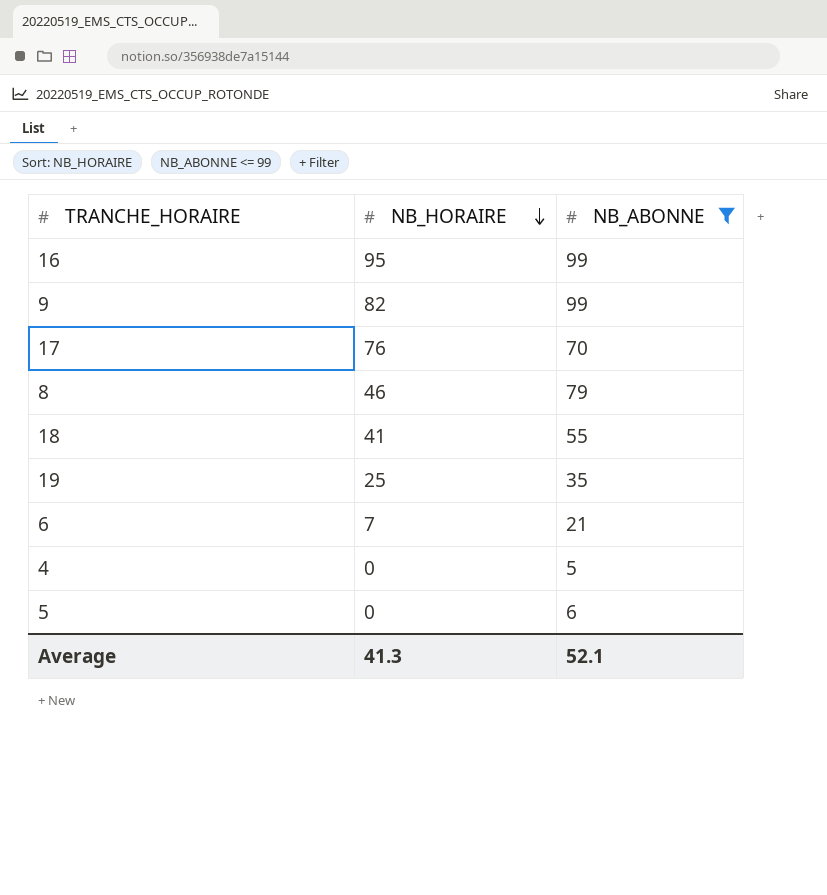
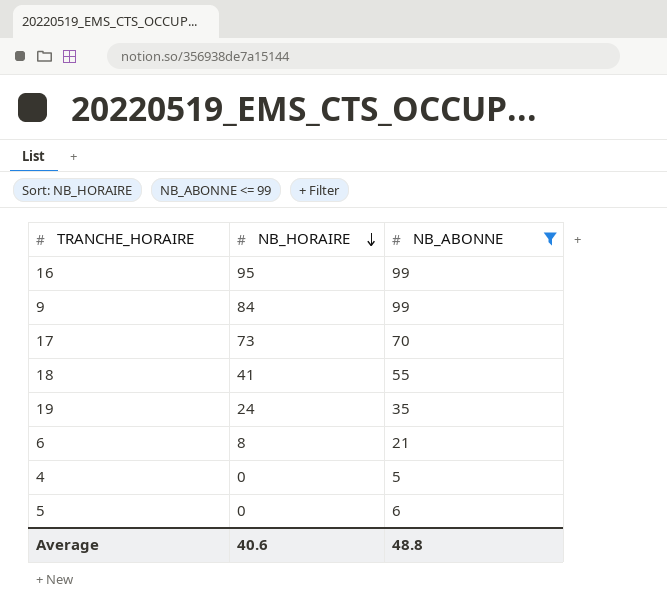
row 8: 46 | 79 -> none
9 | NB_HORAIRE: 82 -> 84
17 | NB_HORAIRE: 76 -> 73
19 | NB_HORAIRE: 25 -> 24
6 | NB_HORAIRE: 7 -> 8
Average | NB_HORAIRE: 41.3 -> 40.6
Average | NB_ABONNE: 52.1 -> 48.8

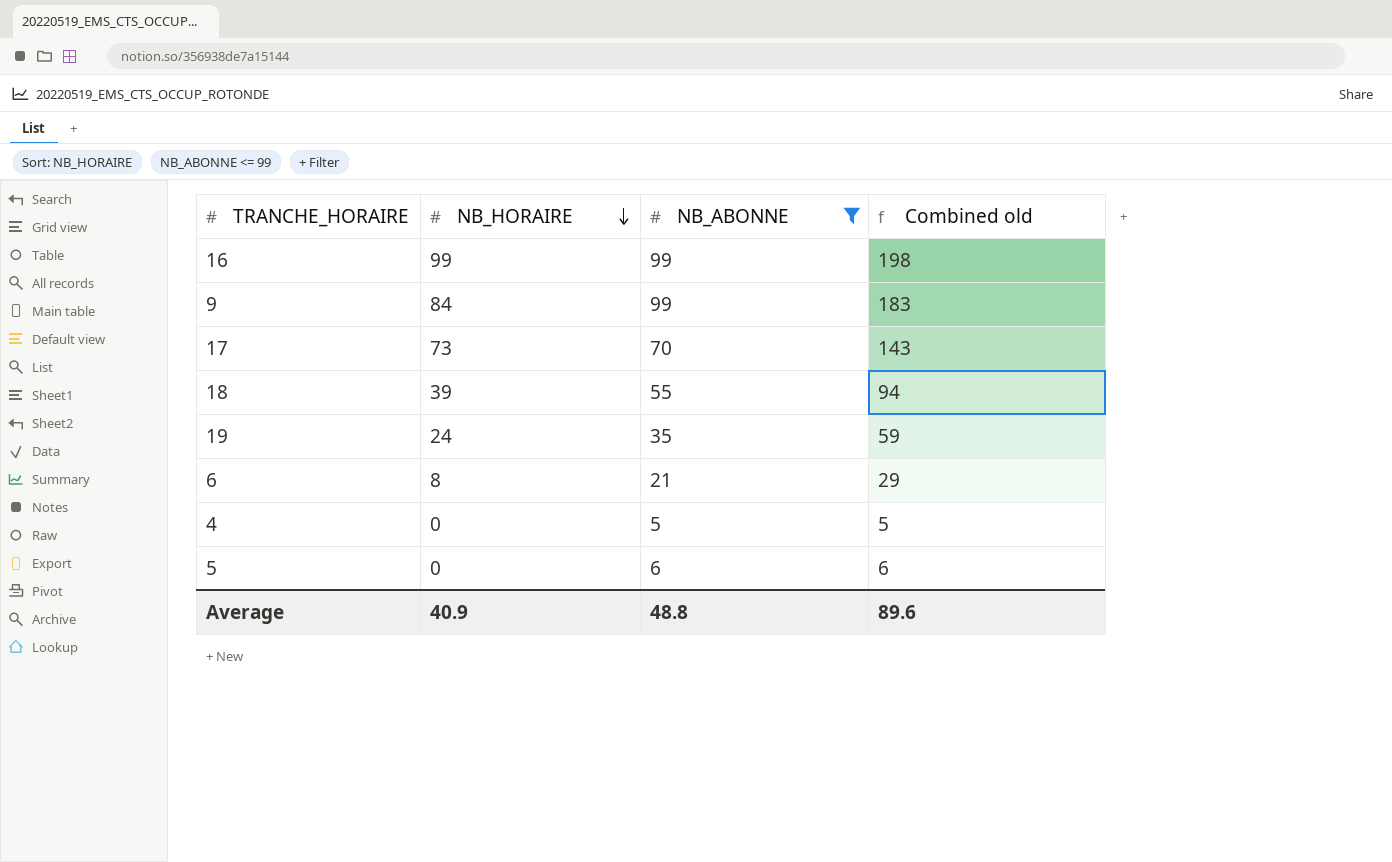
column Combined old | formula: none -> [NB_HORAIRE] + [NB_ABONNE]
16 | NB_HORAIRE: 95 -> 99
18 | NB_HORAIRE: 41 -> 39
Average | NB_HORAIRE: 40.6 -> 40.9

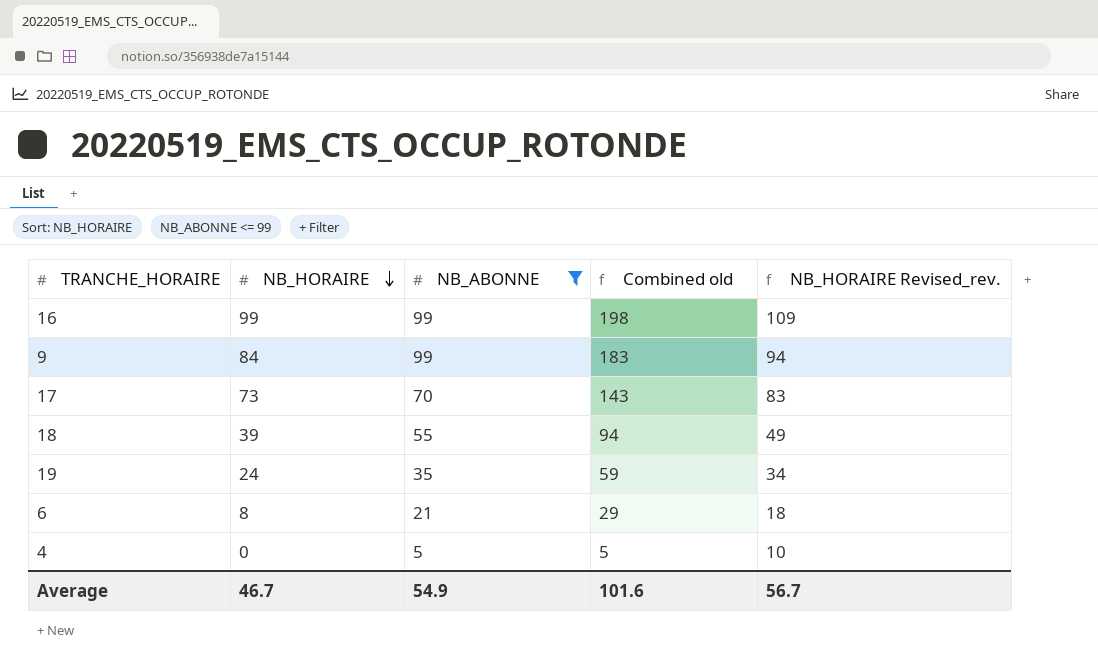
column NB_HORAIRE Revised_rev. | formula: none -> [NB_HORAIRE] + 10
row 5: 0 | 6 | 6 -> none
Average | NB_HORAIRE: 40.9 -> 46.7
Average | NB_ABONNE: 48.8 -> 54.9
Average | Combined old: 89.6 -> 101.6

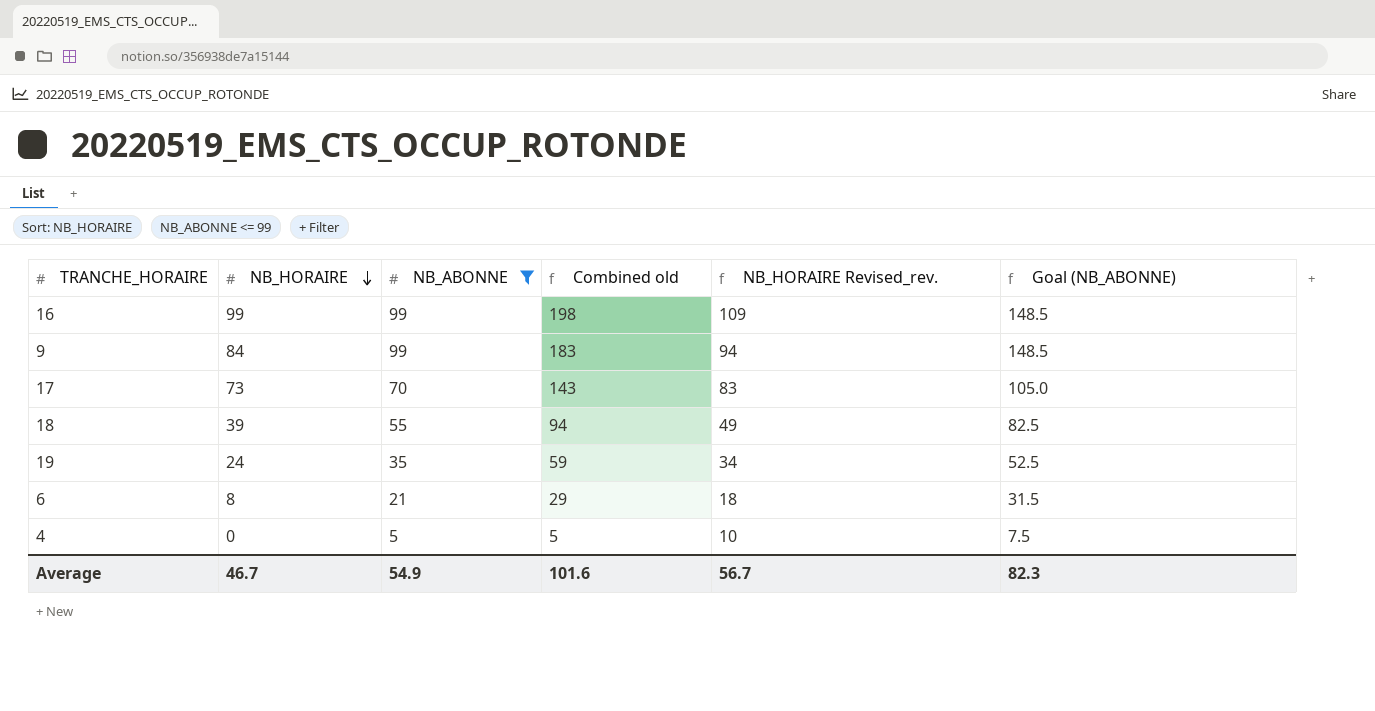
column Goal (NB_ABONNE) | formula: none -> [NB_ABONNE] * 1.5

